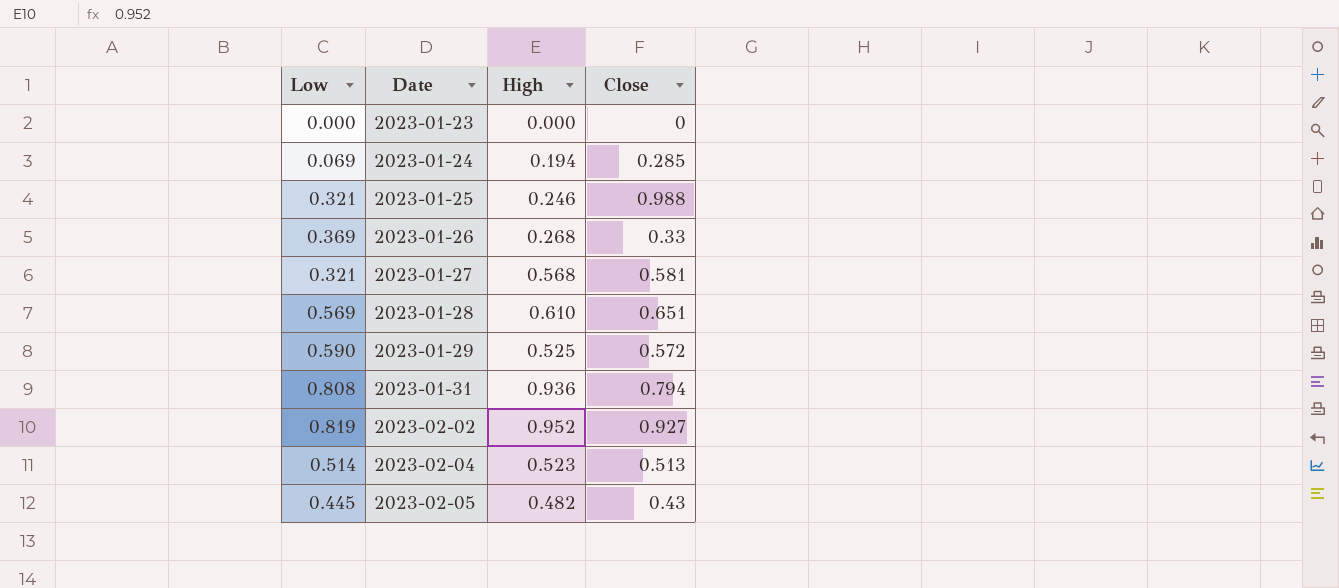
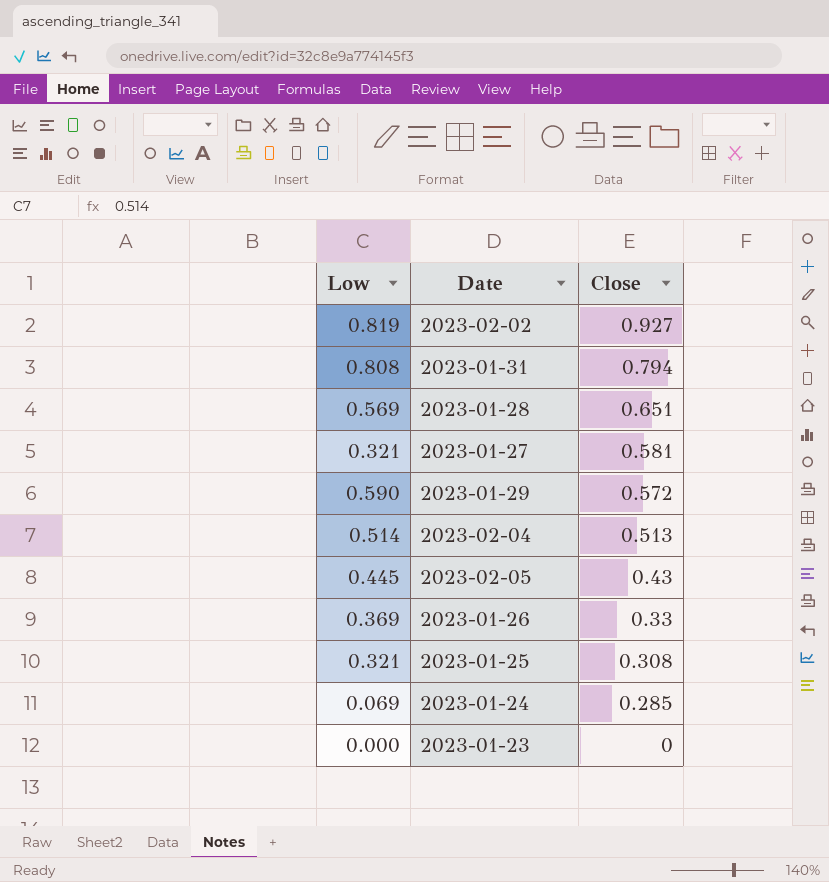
row order: Date ascending -> Close descending
column High | position: 3 -> none
2023-01-25 | Close: 0.988 -> 0.308

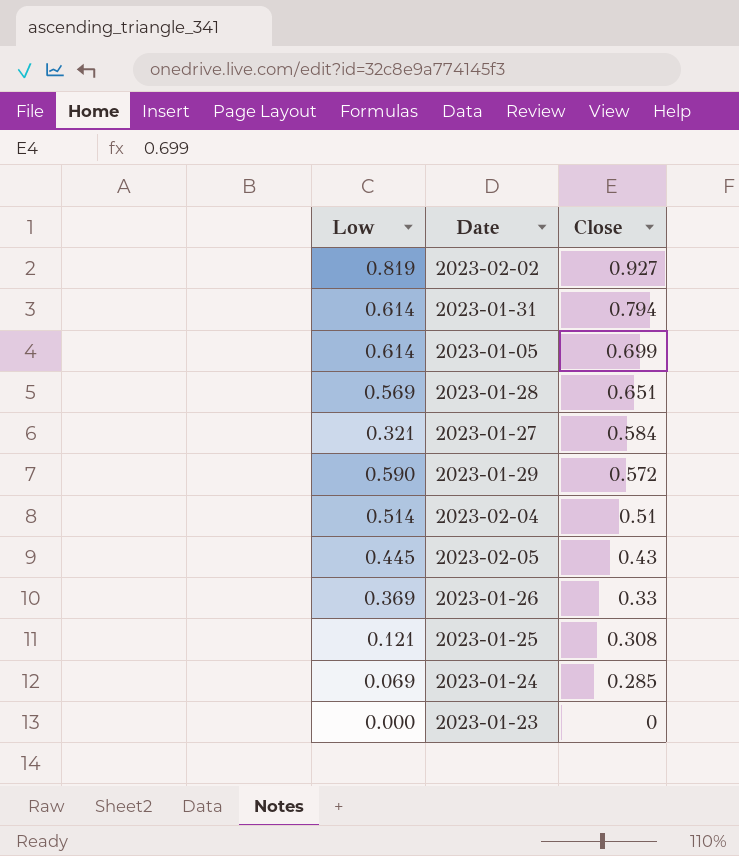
2023-01-31 | Low: 0.808 -> 0.614
row 2023-01-05: none -> 0.614 | 0.699
2023-01-27 | Close: 0.581 -> 0.584
2023-02-04 | Close: 0.513 -> 0.51
2023-01-25 | Low: 0.321 -> 0.121

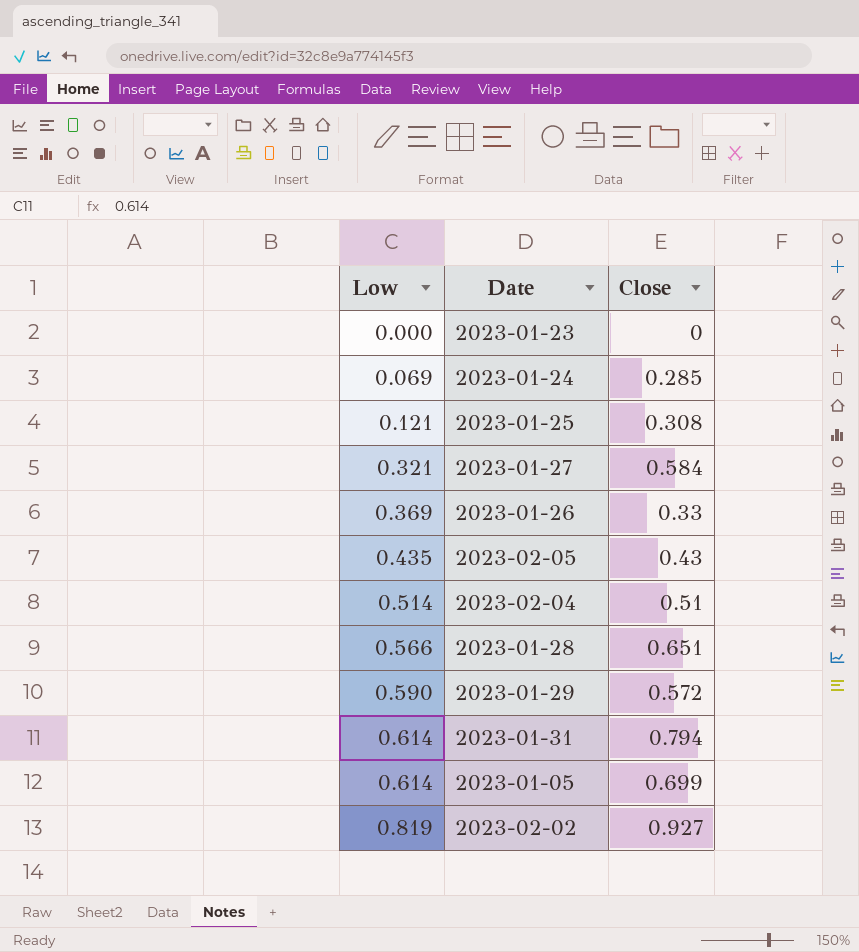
row order: Close descending -> Low ascending
2023-02-05 | Low: 0.445 -> 0.435
2023-01-28 | Low: 0.569 -> 0.566

